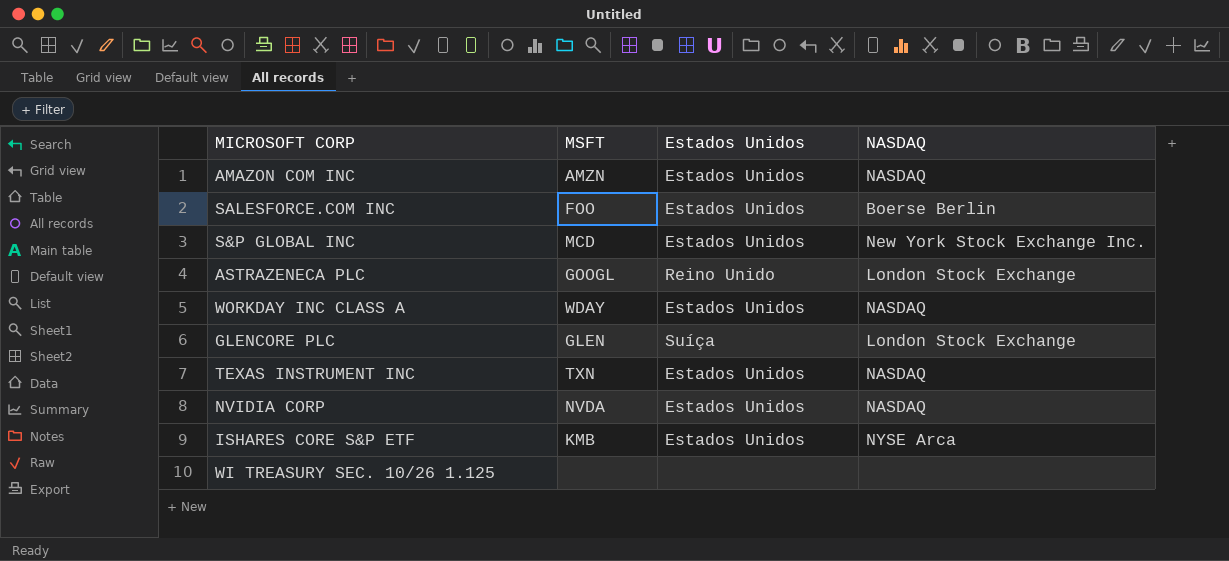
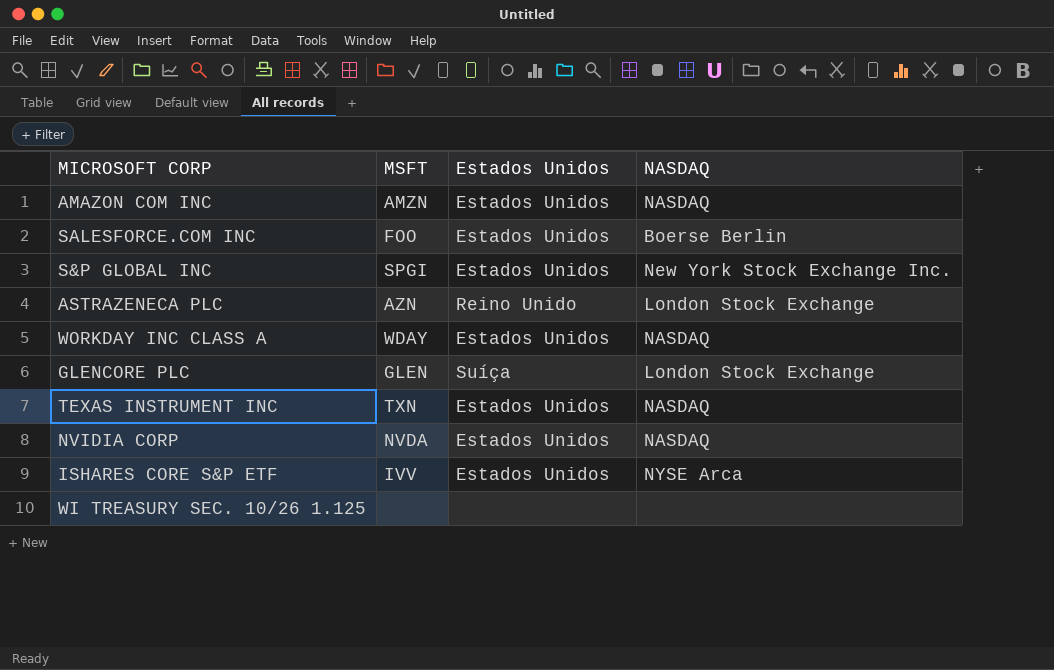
S&P GLOBAL INC | MSFT: MCD -> SPGI
ASTRAZENECA PLC | MSFT: GOOGL -> AZN
ISHARES CORE S&P ETF | MSFT: KMB -> IVV

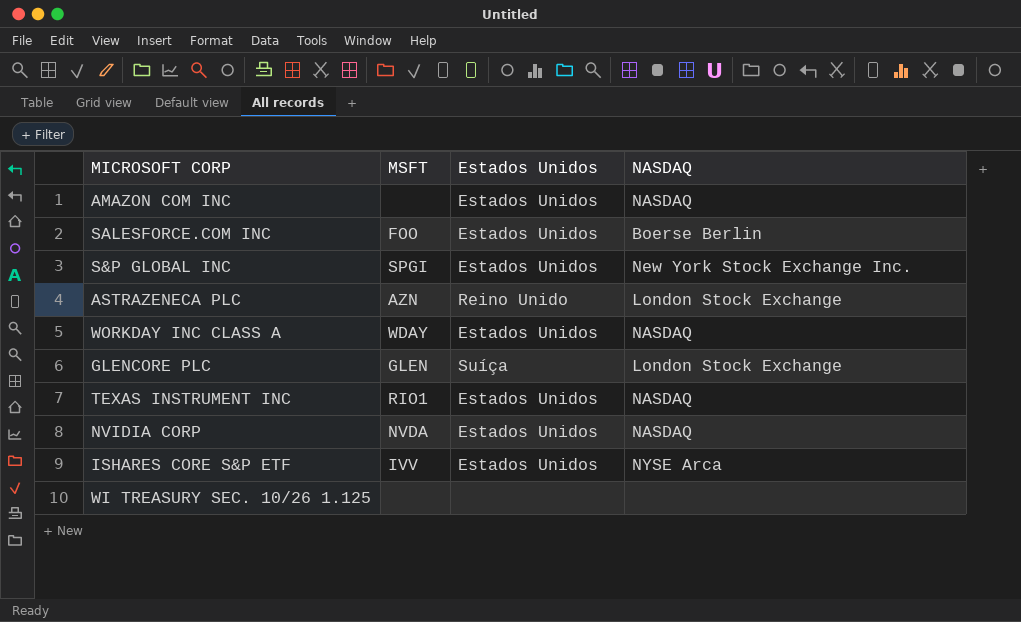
AMAZON COM INC | MSFT: AMZN -> none
TEXAS INSTRUMENT INC | MSFT: TXN -> RIO1

